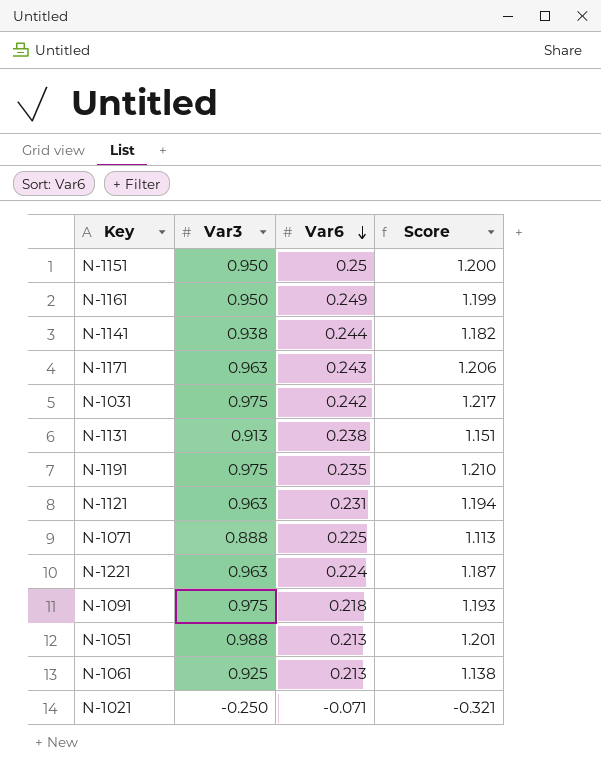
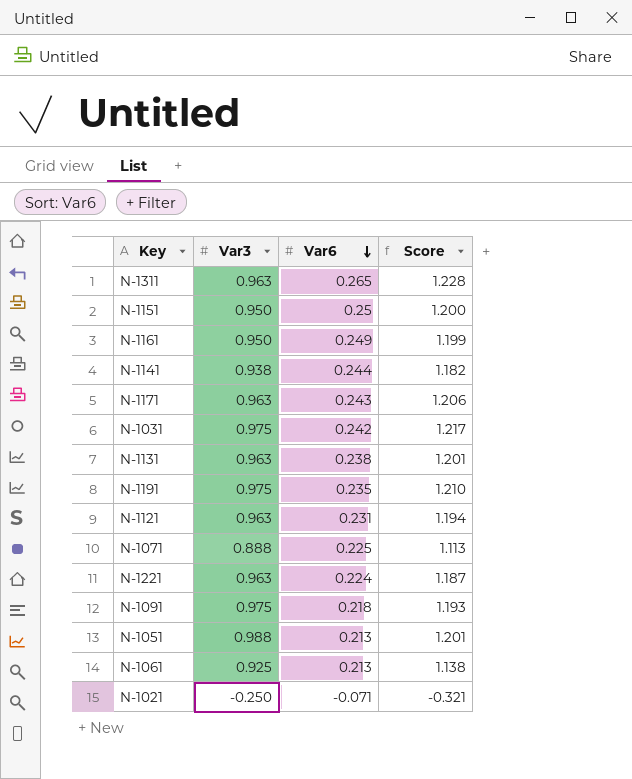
row N-1311: none -> 0.963 | 0.265 | 1.228
N-1131 | Var3: 0.913 -> 0.963
N-1131 | Score: 1.151 -> 1.201

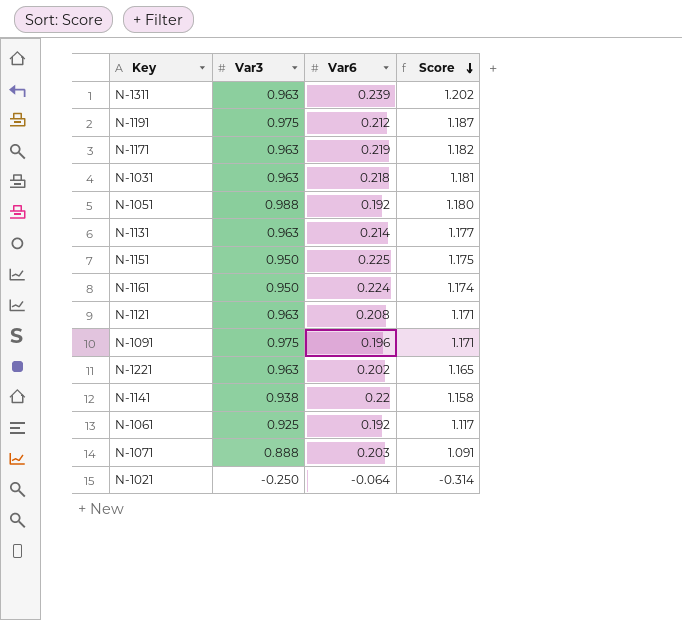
row order: Var6 descending -> Score descending
N-1311 | Var6: 0.265 -> 0.239
N-1311 | Score: 1.228 -> 1.202
N-1191 | Var6: 0.235 -> 0.212
N-1191 | Score: 1.210 -> 1.187
N-1171 | Var6: 0.243 -> 0.219
N-1171 | Score: 1.206 -> 1.182
N-1031 | Var3: 0.975 -> 0.963
N-1031 | Var6: 0.242 -> 0.218
N-1031 | Score: 1.217 -> 1.181
N-1051 | Var6: 0.213 -> 0.192
N-1051 | Score: 1.201 -> 1.180
N-1131 | Var6: 0.238 -> 0.214
N-1131 | Score: 1.201 -> 1.177
N-1151 | Var6: 0.25 -> 0.225
N-1151 | Score: 1.200 -> 1.175
N-1161 | Var6: 0.249 -> 0.224
N-1161 | Score: 1.199 -> 1.174
N-1121 | Var6: 0.231 -> 0.208
N-1121 | Score: 1.194 -> 1.171
N-1091 | Var6: 0.218 -> 0.196
N-1091 | Score: 1.193 -> 1.171
N-1221 | Var6: 0.224 -> 0.202
N-1221 | Score: 1.187 -> 1.165
N-1141 | Var6: 0.244 -> 0.22
N-1141 | Score: 1.182 -> 1.158
N-1061 | Var6: 0.213 -> 0.192
N-1061 | Score: 1.138 -> 1.117
N-1071 | Var6: 0.225 -> 0.203
N-1071 | Score: 1.113 -> 1.091
N-1021 | Var6: -0.071 -> -0.064
N-1021 | Score: -0.321 -> -0.314

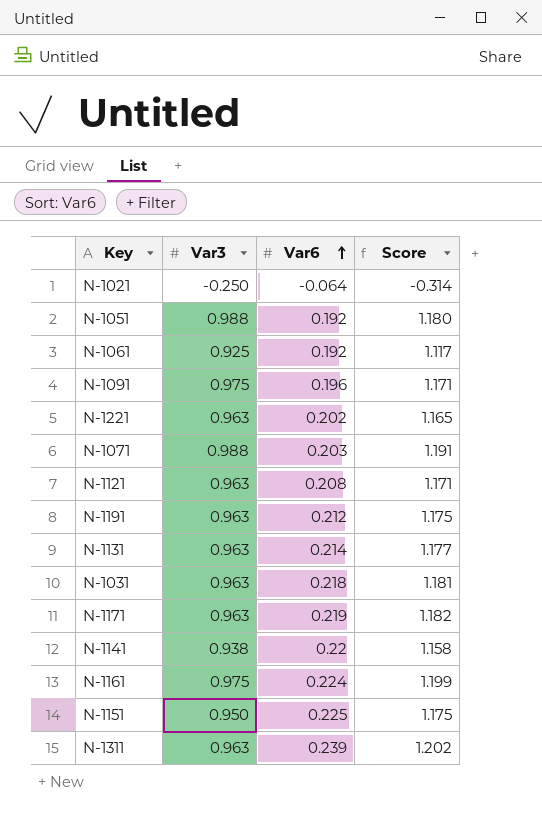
row order: Score descending -> Var6 ascending
N-1071 | Var3: 0.888 -> 0.988
N-1071 | Score: 1.091 -> 1.191
N-1191 | Var3: 0.975 -> 0.963
N-1191 | Score: 1.187 -> 1.175
N-1161 | Var3: 0.950 -> 0.975
N-1161 | Score: 1.174 -> 1.199

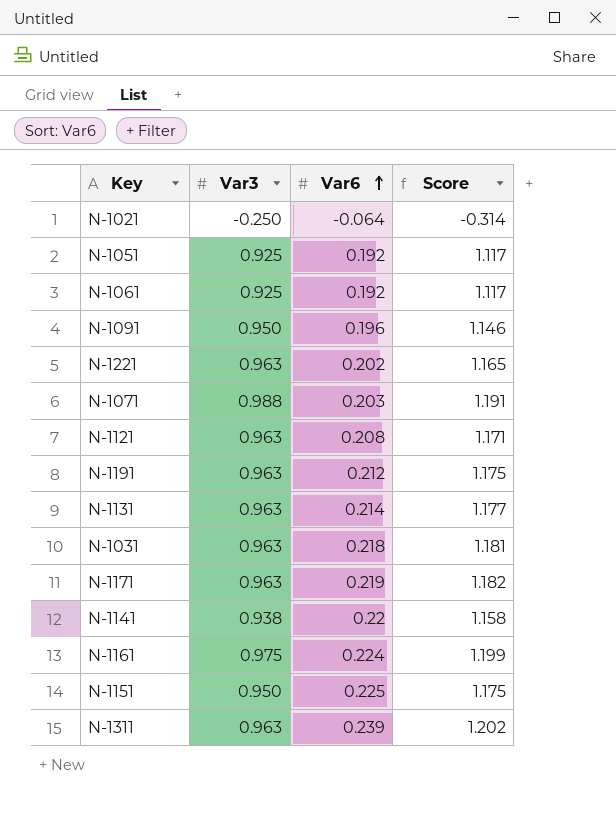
N-1051 | Var3: 0.988 -> 0.925
N-1051 | Score: 1.180 -> 1.117
N-1091 | Var3: 0.975 -> 0.950
N-1091 | Score: 1.171 -> 1.146

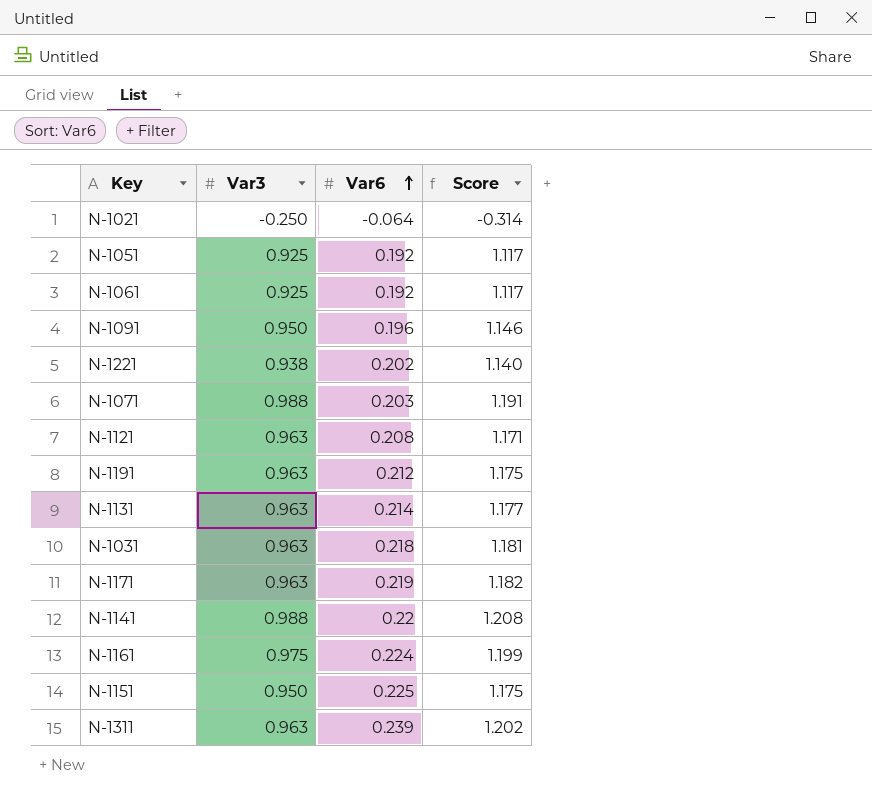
N-1221 | Var3: 0.963 -> 0.938
N-1221 | Score: 1.165 -> 1.140
N-1141 | Var3: 0.938 -> 0.988
N-1141 | Score: 1.158 -> 1.208

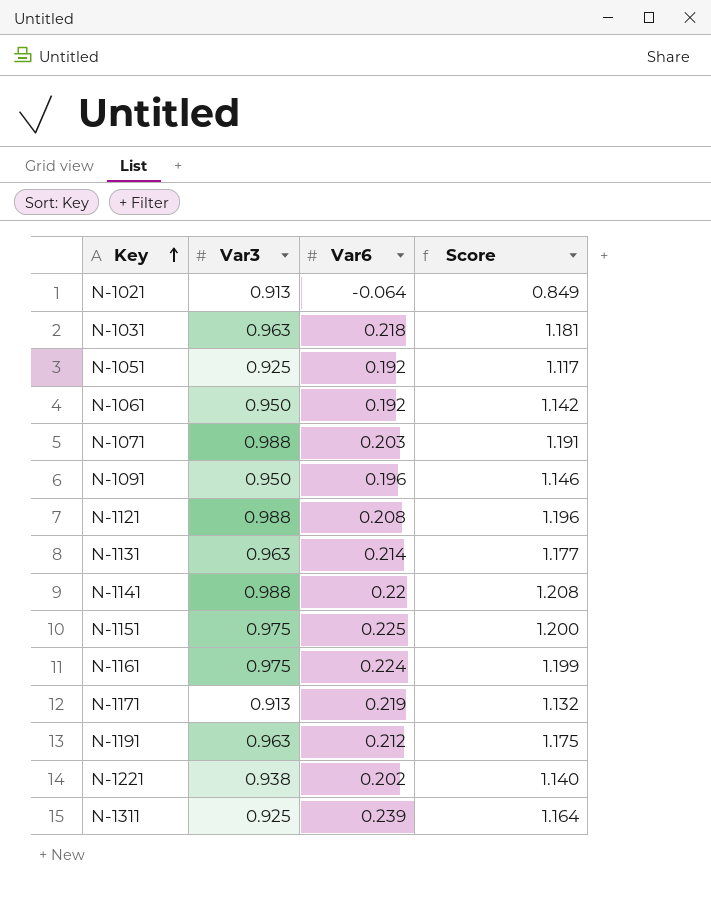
row order: Var6 ascending -> Key ascending
N-1021 | Var3: -0.250 -> 0.913
N-1021 | Score: -0.314 -> 0.849
N-1061 | Var3: 0.925 -> 0.950
N-1061 | Score: 1.117 -> 1.142
N-1121 | Var3: 0.963 -> 0.988
N-1121 | Score: 1.171 -> 1.196
N-1151 | Var3: 0.950 -> 0.975
N-1151 | Score: 1.175 -> 1.200
N-1171 | Var3: 0.963 -> 0.913
N-1171 | Score: 1.182 -> 1.132
N-1311 | Var3: 0.963 -> 0.925
N-1311 | Score: 1.202 -> 1.164

